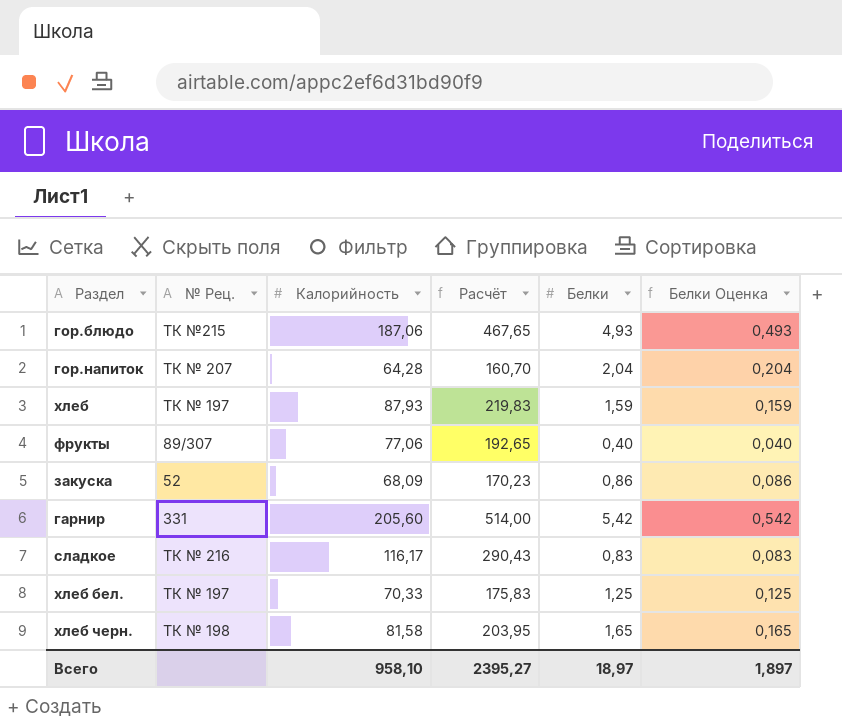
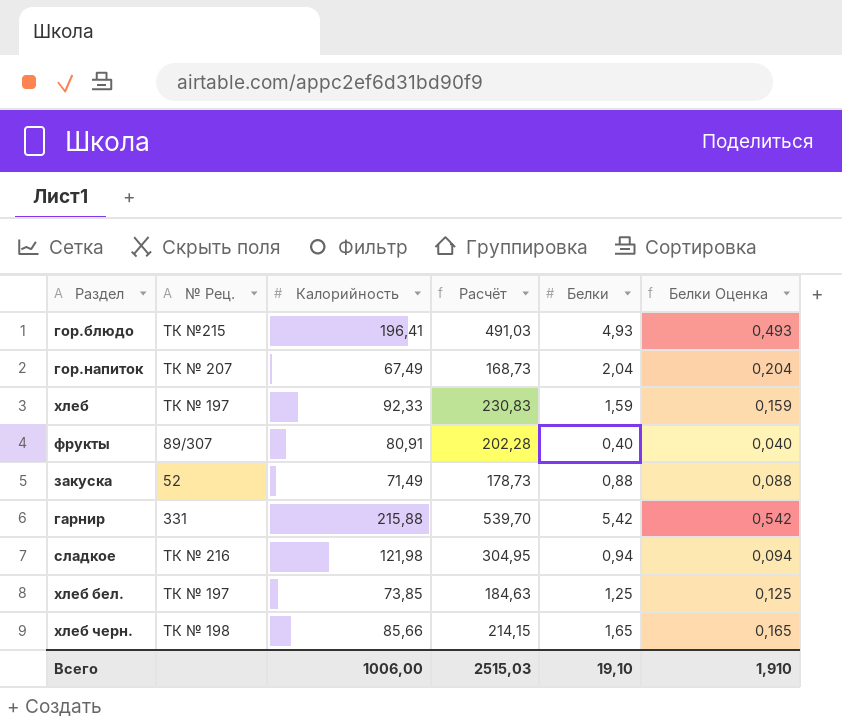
гор.блюдо | Калорийность: 187,06 -> 196,41
гор.блюдо | Расчёт: 467,65 -> 491,03
гор.напиток | Калорийность: 64,28 -> 67,49
гор.напиток | Расчёт: 160,70 -> 168,73
хлеб | Калорийность: 87,93 -> 92,33
хлеб | Расчёт: 219,83 -> 230,83
фрукты | Калорийность: 77,06 -> 80,91
фрукты | Расчёт: 192,65 -> 202,28
закуска | Калорийность: 68,09 -> 71,49
закуска | Расчёт: 170,23 -> 178,73
закуска | Белки: 0,86 -> 0,88
закуска | Белки Оценка: 0,086 -> 0,088
гарнир | Калорийность: 205,60 -> 215,88
гарнир | Расчёт: 514,00 -> 539,70
сладкое | Калорийность: 116,17 -> 121,98
сладкое | Расчёт: 290,43 -> 304,95
сладкое | Белки: 0,83 -> 0,94
сладкое | Белки Оценка: 0,083 -> 0,094
хлеб бел. | Калорийность: 70,33 -> 73,85
хлеб бел. | Расчёт: 175,83 -> 184,63
хлеб черн. | Калорийность: 81,58 -> 85,66
хлеб черн. | Расчёт: 203,95 -> 214,15
Всего | Калорийность: 958,10 -> 1006,00
Всего | Расчёт: 2395,27 -> 2515,03
Всего | Белки: 18,97 -> 19,10
Всего | Белки Оценка: 1,897 -> 1,910

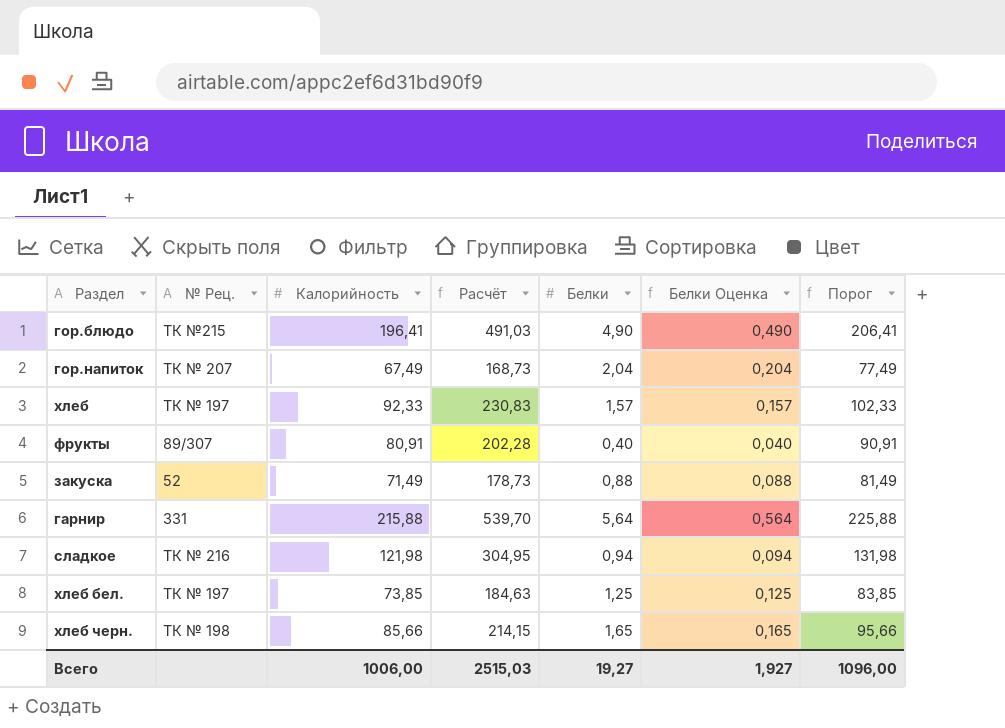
column Порог | formula: none -> [Калорийность] + 10
гор.блюдо | Белки: 4,93 -> 4,90
гор.блюдо | Белки Оценка: 0,493 -> 0,490
хлеб | Белки: 1,59 -> 1,57
хлеб | Белки Оценка: 0,159 -> 0,157
гарнир | Белки: 5,42 -> 5,64
гарнир | Белки Оценка: 0,542 -> 0,564
Всего | Белки: 19,10 -> 19,27
Всего | Белки Оценка: 1,910 -> 1,927

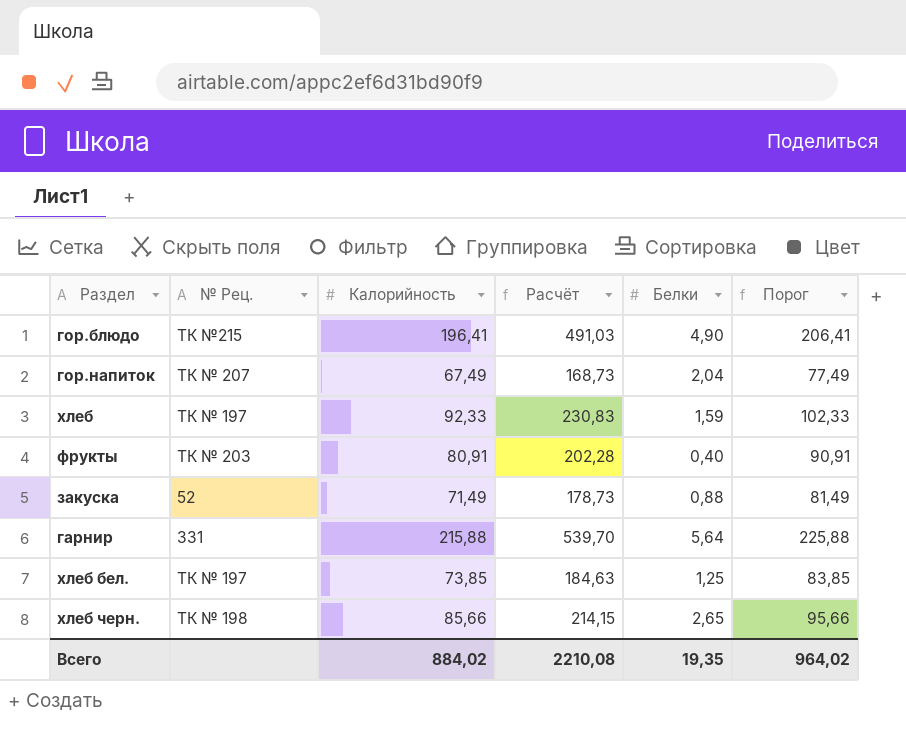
column Белки Оценка | formula: [Белки] * 0,1 -> none
row сладкое: ТК № 216 | 121,98 | 304,95 | 0,94 | 0,094 | 131,98 -> none
хлеб | Белки: 1,57 -> 1,59
фрукты | № Рец.: 89/307 -> ТК № 203
хлеб черн. | Белки: 1,65 -> 2,65
Всего | Калорийность: 1006,00 -> 884,02
Всего | Расчёт: 2515,03 -> 2210,08
Всего | Белки: 19,27 -> 19,35
Всего | Порог: 1096,00 -> 964,02

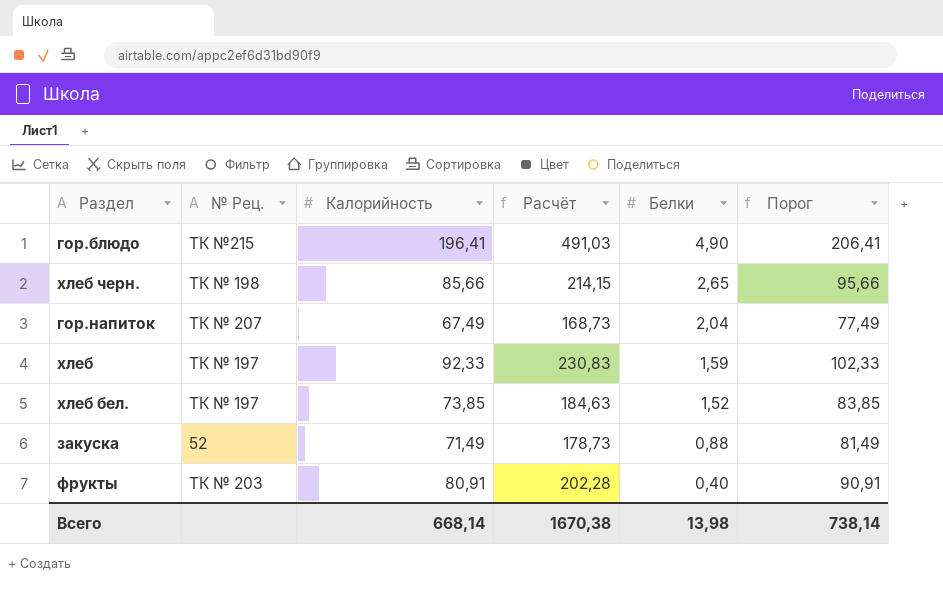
row order: none -> Белки descending
row гарнир: 331 | 215,88 | 539,70 | 5,64 | 225,88 -> none
хлеб бел. | Белки: 1,25 -> 1,52
Всего | Калорийность: 884,02 -> 668,14
Всего | Расчёт: 2210,08 -> 1670,38
Всего | Белки: 19,35 -> 13,98
Всего | Порог: 964,02 -> 738,14

